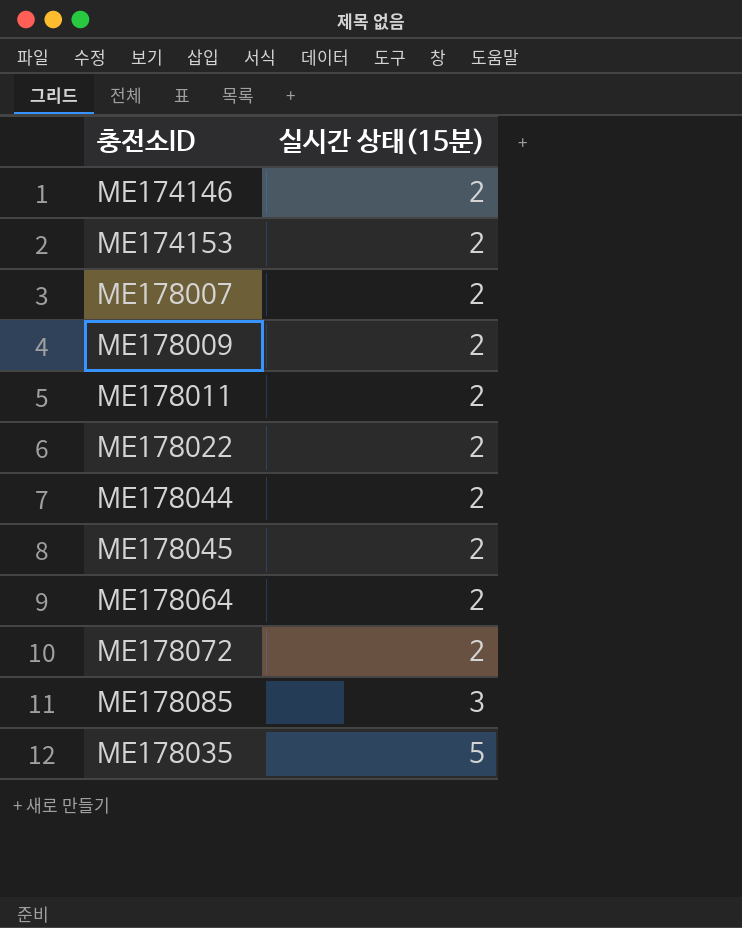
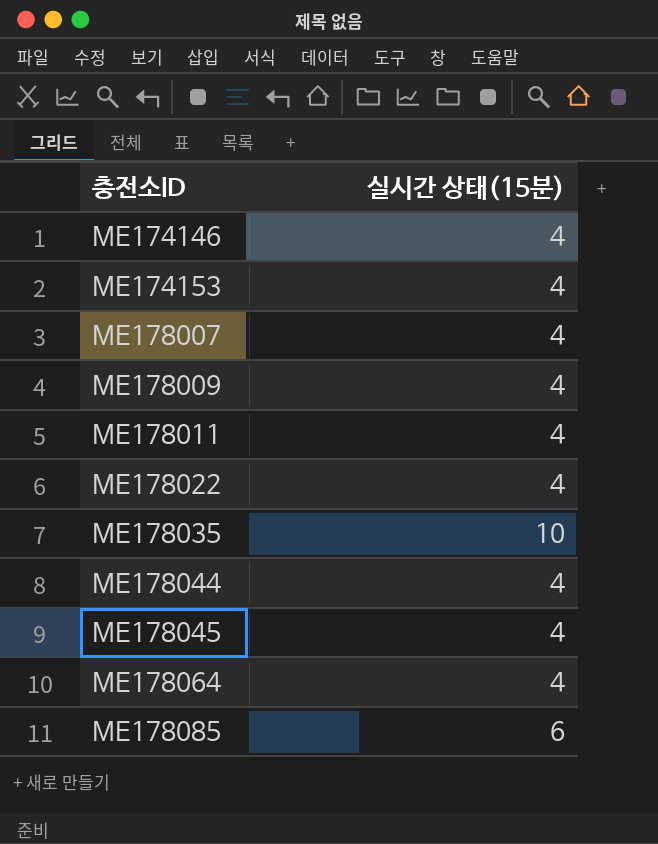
row order: 실시간 상태(15분) ascending -> 충전소ID ascending
row ME178072: 2 -> none
ME174146 | 실시간 상태(15분): 2 -> 4
ME174153 | 실시간 상태(15분): 2 -> 4
ME178007 | 실시간 상태(15분): 2 -> 4
ME178009 | 실시간 상태(15분): 2 -> 4
ME178011 | 실시간 상태(15분): 2 -> 4
ME178022 | 실시간 상태(15분): 2 -> 4
ME178035 | 실시간 상태(15분): 5 -> 10
ME178044 | 실시간 상태(15분): 2 -> 4
ME178045 | 실시간 상태(15분): 2 -> 4
ME178064 | 실시간 상태(15분): 2 -> 4
ME178085 | 실시간 상태(15분): 3 -> 6

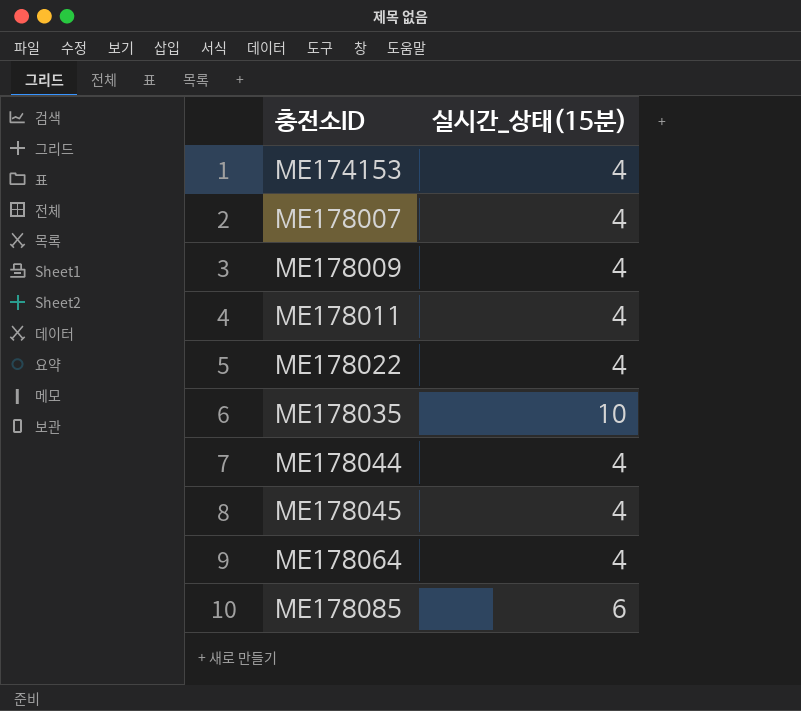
column name: 실시간 상태(15분) -> 실시간_상태(15분)
row ME174146: 4 -> none

